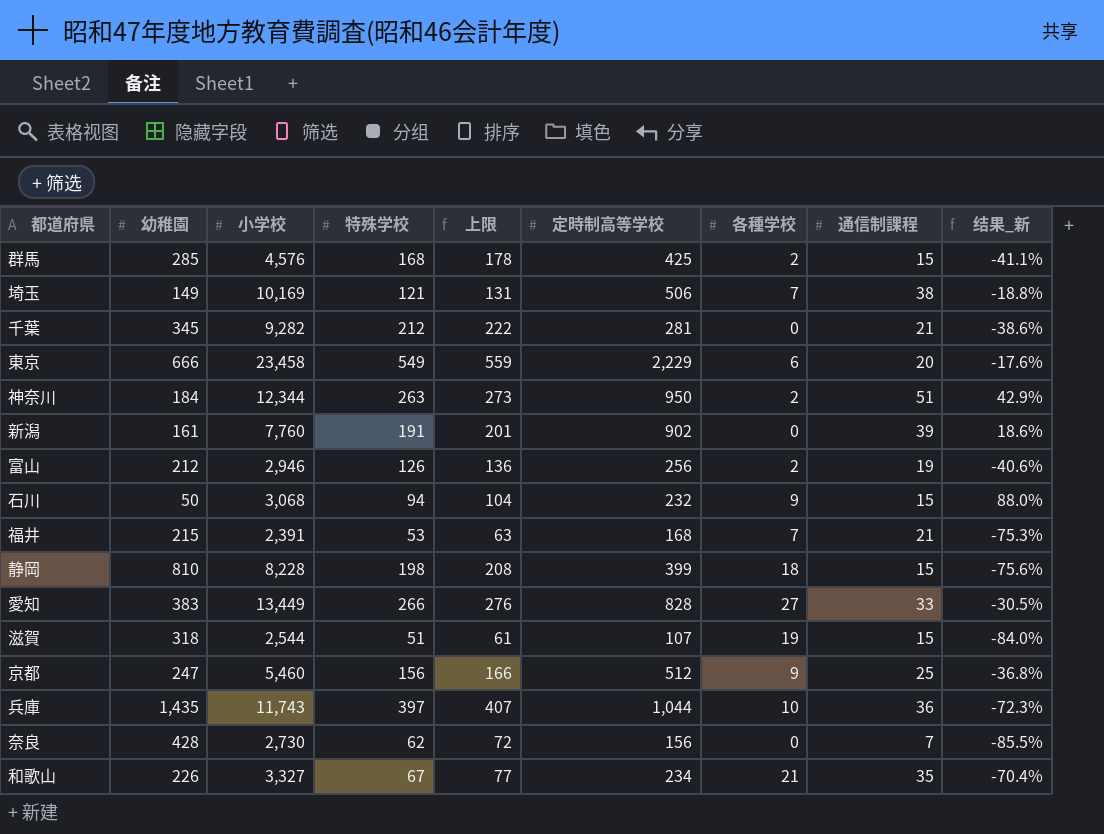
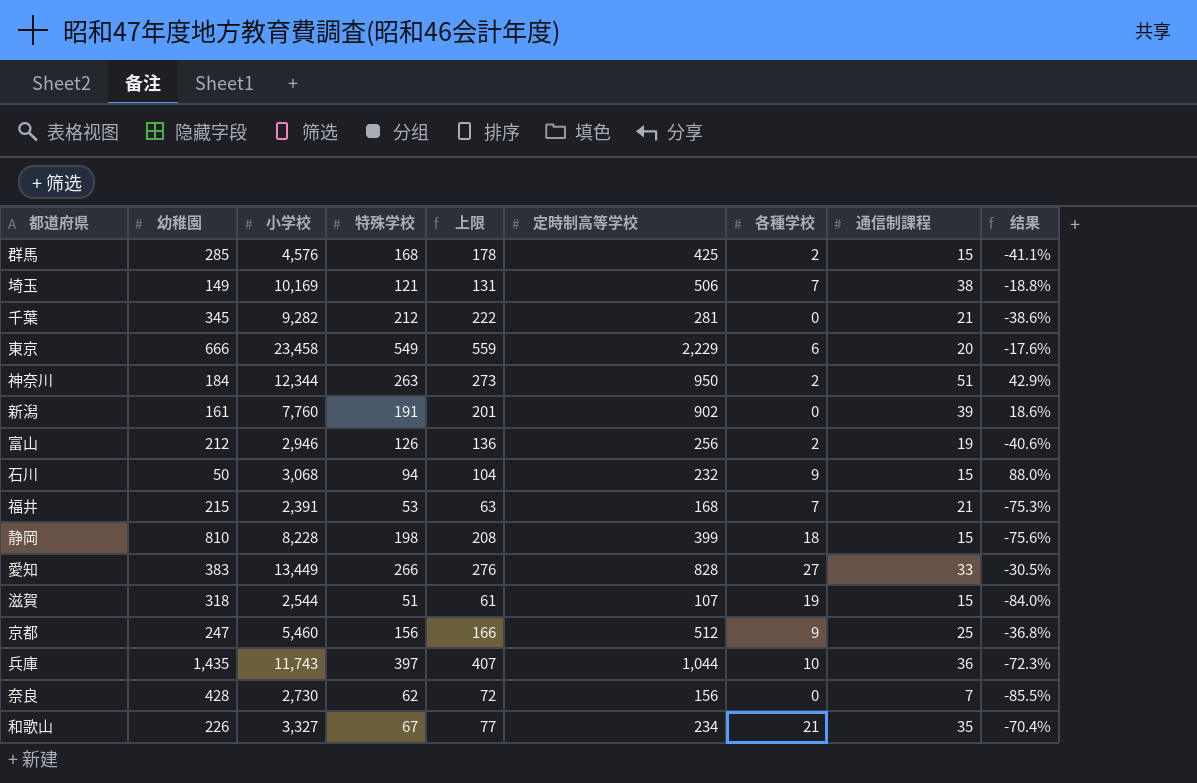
column name: 结果_新 -> 结果

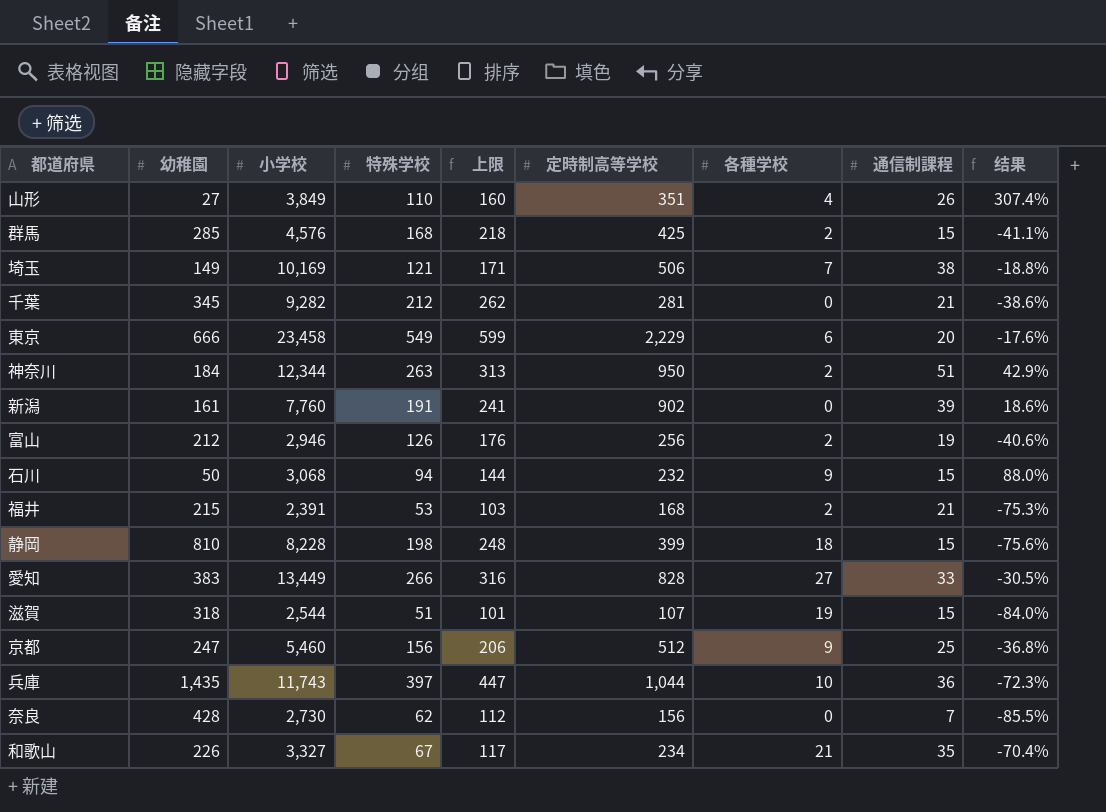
column 上限 | formula: [特殊学校] + 10 -> [特殊学校] + 50
row 山形: none -> 27 | 3,849 | 110 | 160 | 351 | 4 | 26 | 307.4%
福井 | 各種学校: 7 -> 2

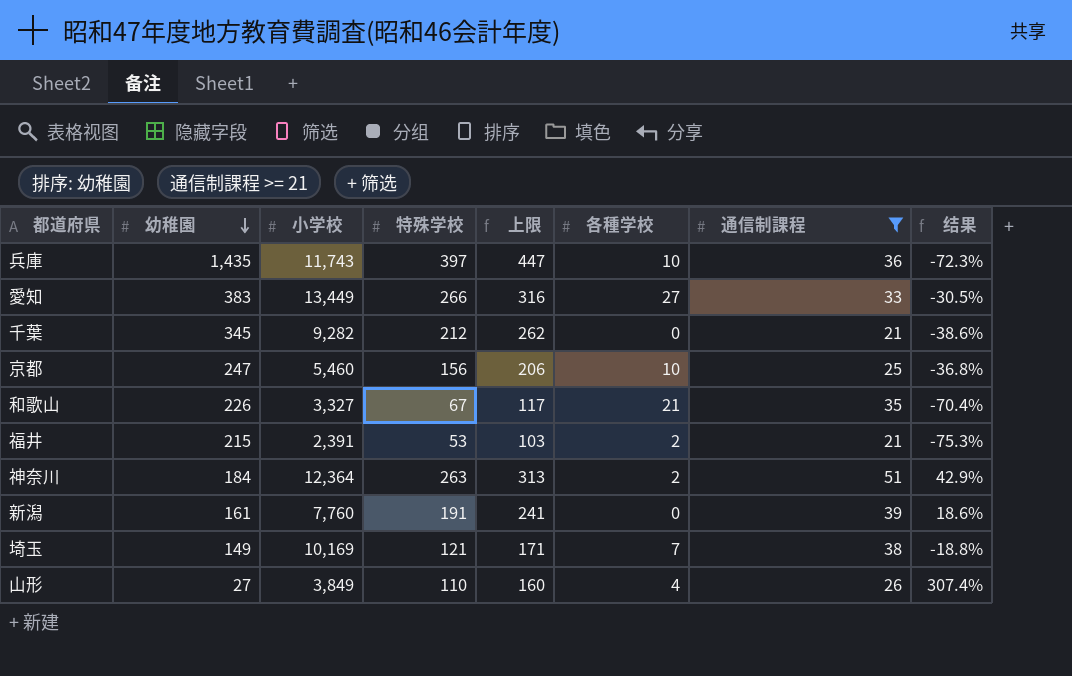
filter: none -> 通信制課程 >= 21
row order: none -> 幼稚園 descending
column 定時制高等学校 | position: 6 -> none
京都 | 各種学校: 9 -> 10
神奈川 | 小学校: 12,344 -> 12,364

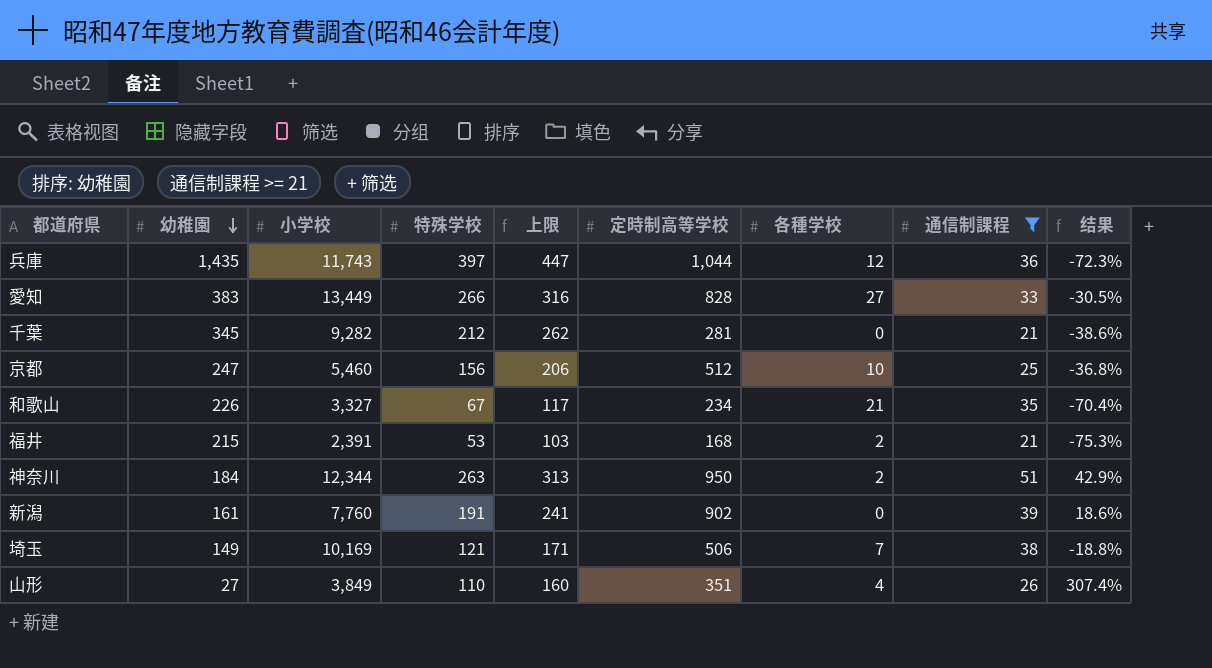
column 定時制高等学校 | position: none -> 6
兵庫 | 各種学校: 10 -> 12
神奈川 | 小学校: 12,364 -> 12,344

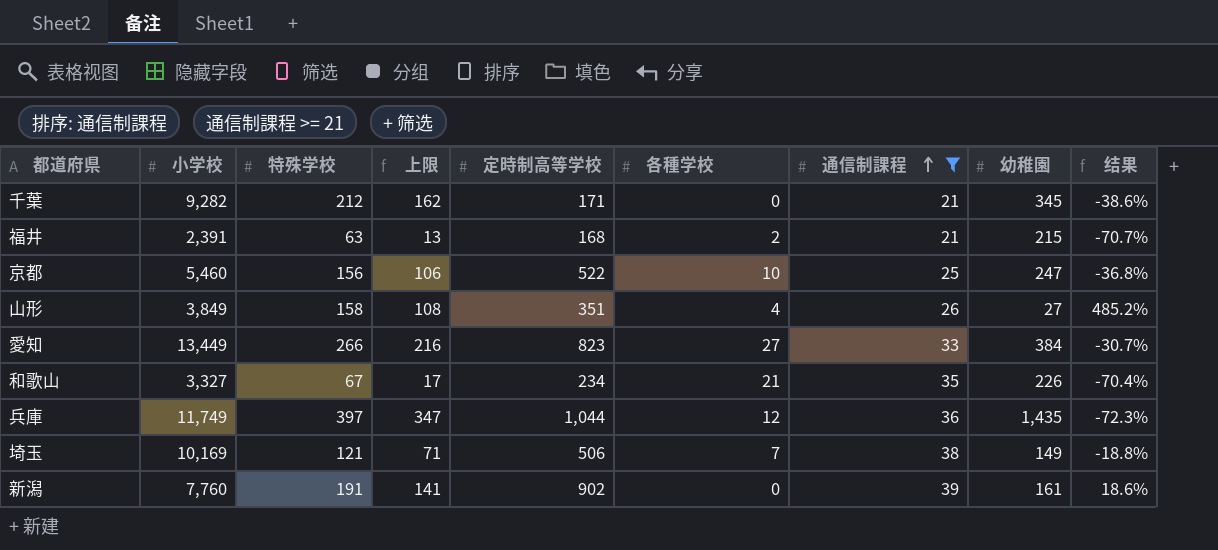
row order: 幼稚園 descending -> 通信制課程 ascending
column 上限 | formula: [特殊学校] + 50 -> [特殊学校] - 50
column 幼稚園 | position: 2 -> 8
row 神奈川: 184 | 12,344 | 263 | 313 | 950 | 2 | 51 | 42.9% -> none
千葉 | 定時制高等学校: 281 -> 171
福井 | 特殊学校: 53 -> 63
福井 | 结果: -75.3% -> -70.7%
京都 | 定時制高等学校: 512 -> 522
山形 | 特殊学校: 110 -> 158
山形 | 结果: 307.4% -> 485.2%
愛知 | 定時制高等学校: 828 -> 823
愛知 | 幼稚園: 383 -> 384
愛知 | 结果: -30.5% -> -30.7%
兵庫 | 小学校: 11,743 -> 11,749

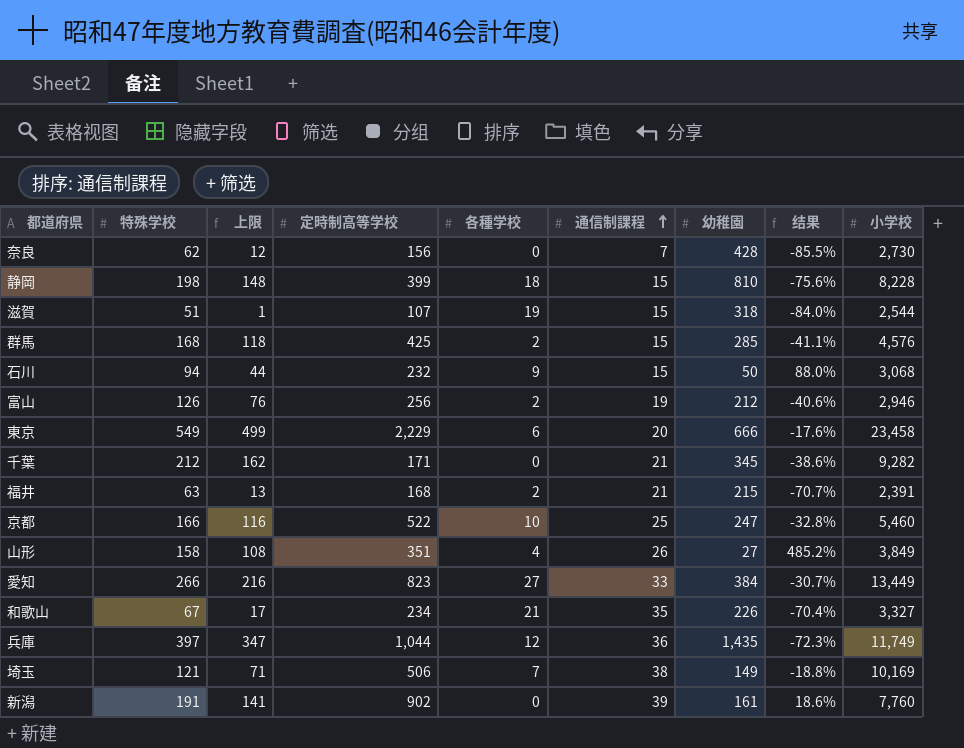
filter: 通信制課程 >= 21 -> none
column 小学校 | position: 2 -> 9
京都 | 特殊学校: 156 -> 166
京都 | 上限: 106 -> 116
京都 | 结果: -36.8% -> -32.8%

